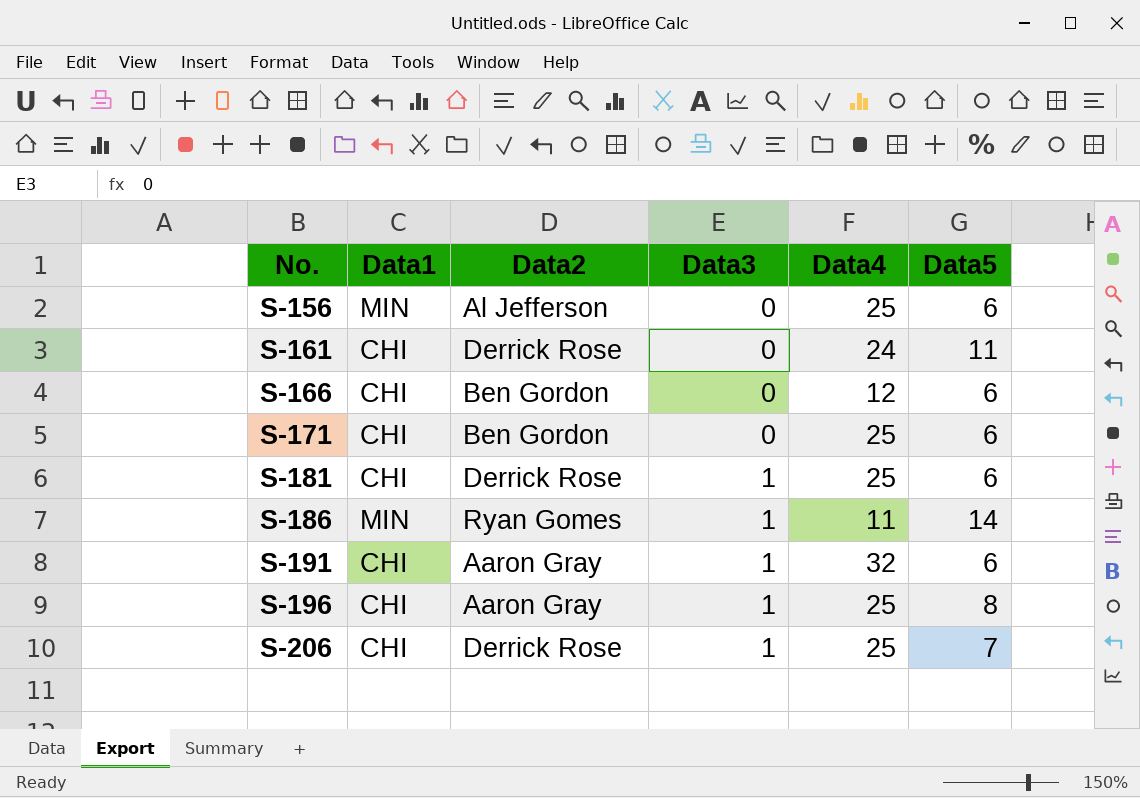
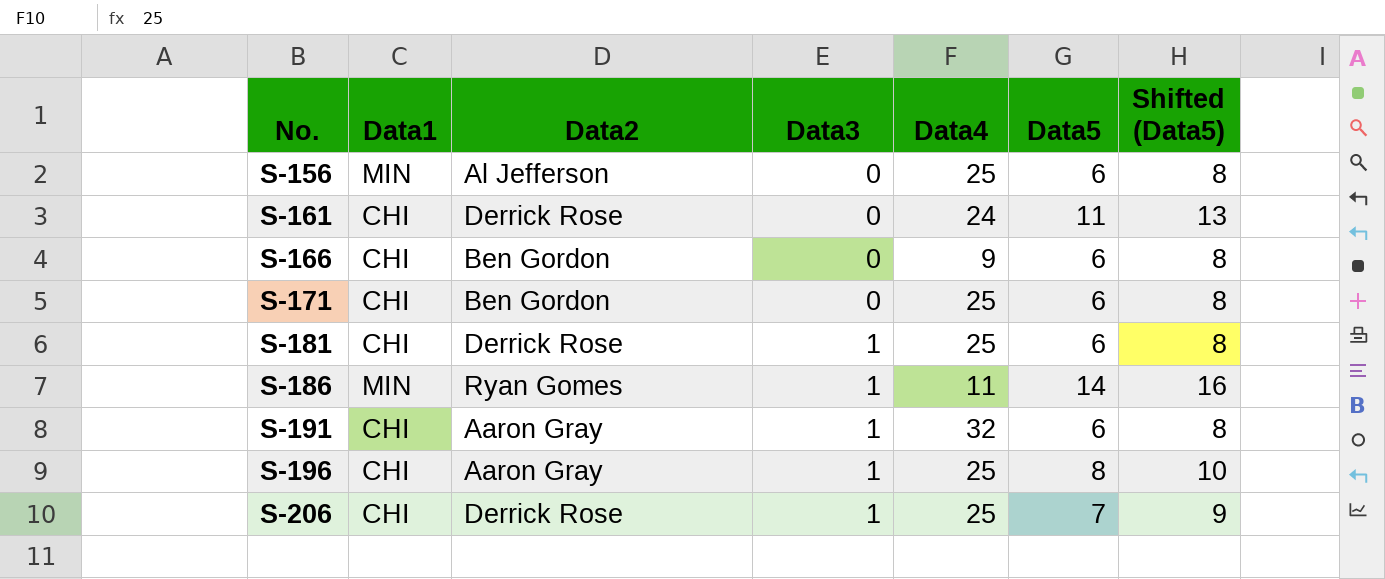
column Shifted (Data5) | formula: none -> [Data5] + 2
S-166 | Data4: 12 -> 9

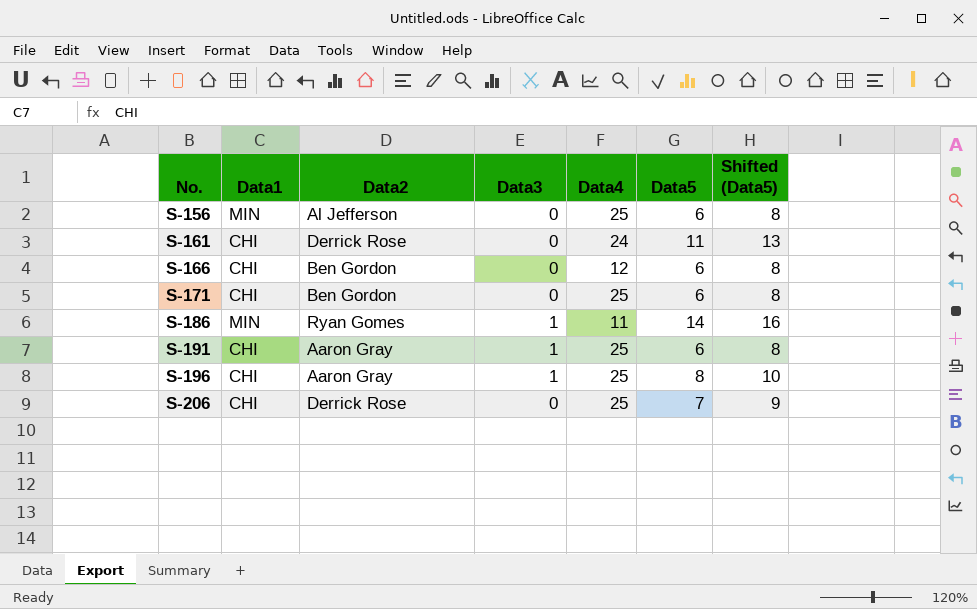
row S-181: CHI | Derrick Rose | 1 | 25 | 6 | 8 -> none
S-166 | Data4: 9 -> 12
S-191 | Data4: 32 -> 25
S-206 | Data3: 1 -> 0

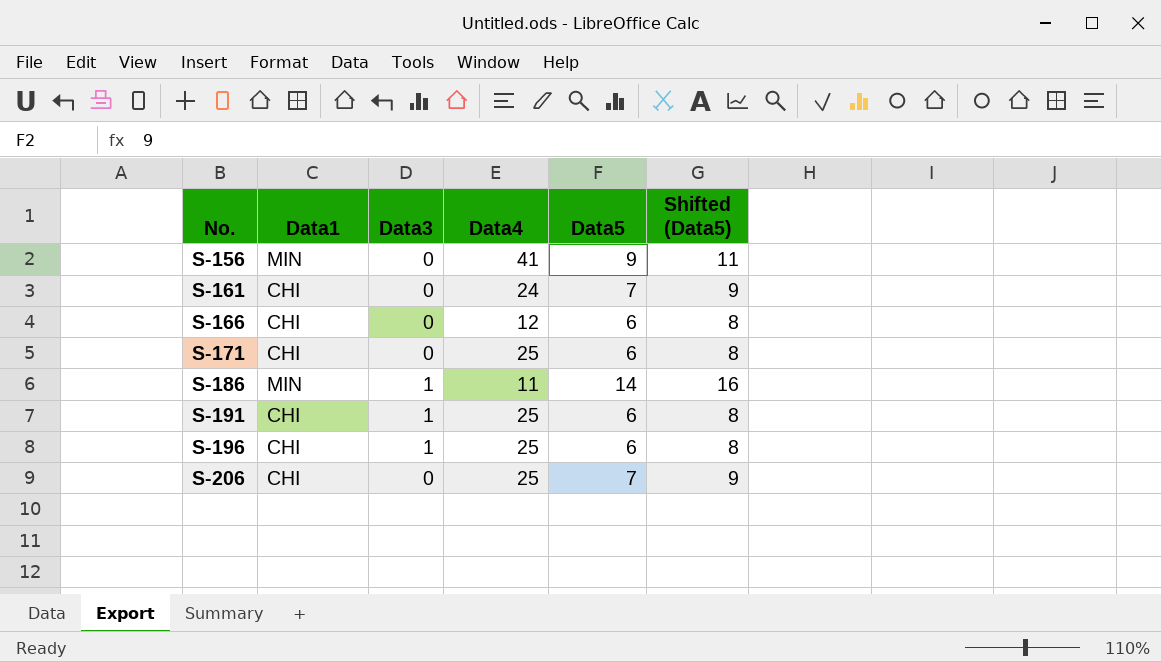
column Data2 | position: 3 -> none
S-156 | Data4: 25 -> 41
S-156 | Data5: 6 -> 9
S-156 | Shifted (Data5): 8 -> 11
S-161 | Data5: 11 -> 7
S-161 | Shifted (Data5): 13 -> 9
S-196 | Data5: 8 -> 6
S-196 | Shifted (Data5): 10 -> 8

